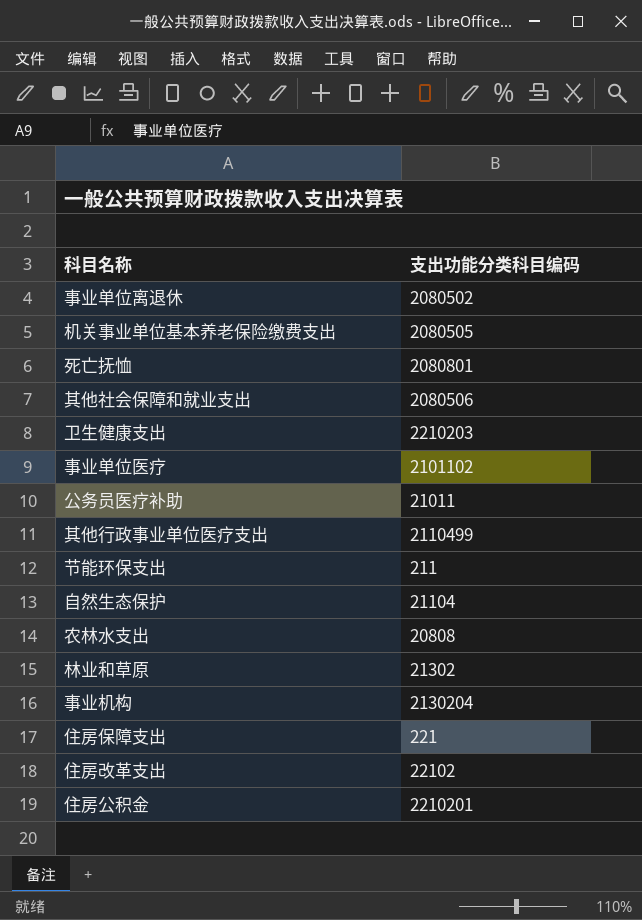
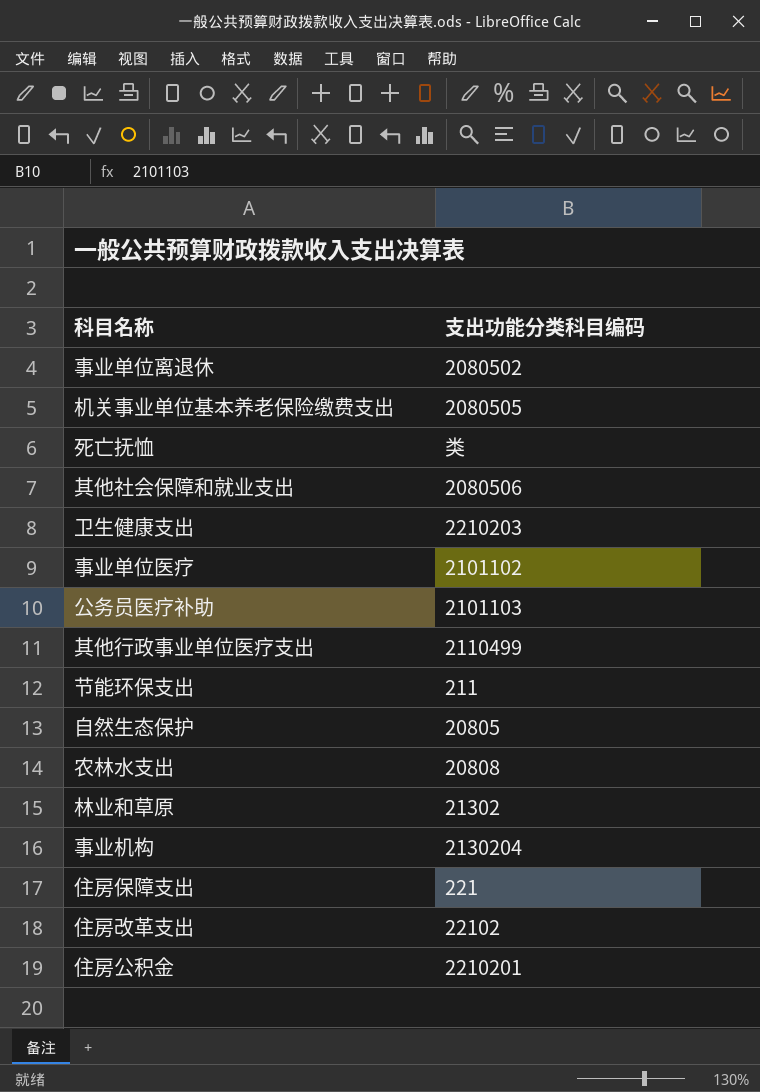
死亡抚恤 | 支出功能分类科目编码: 2080801 -> 类
公务员医疗补助 | 支出功能分类科目编码: 21011 -> 2101103
自然生态保护 | 支出功能分类科目编码: 21104 -> 20805

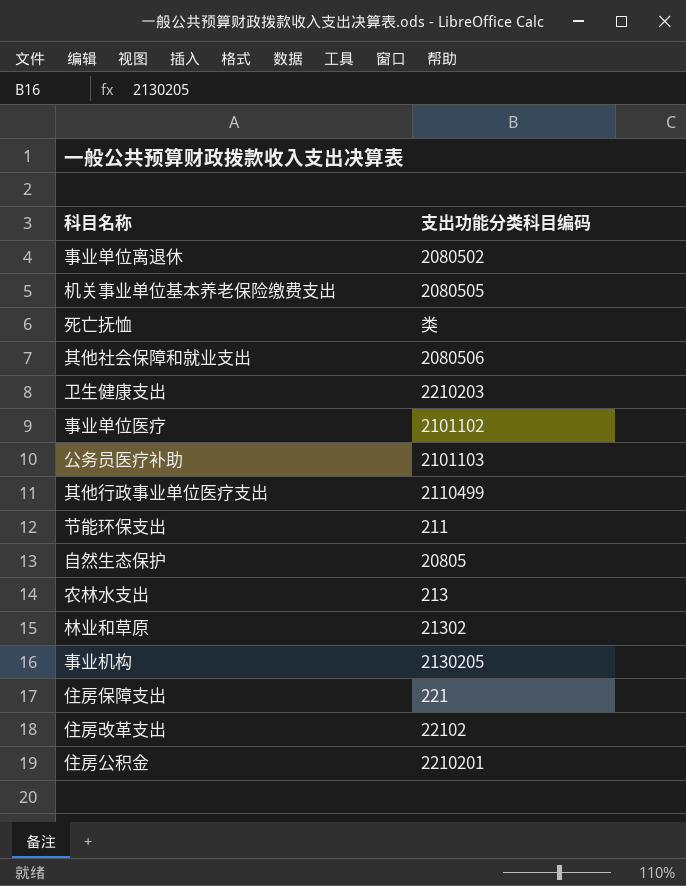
农林水支出 | 支出功能分类科目编码: 20808 -> 213
事业机构 | 支出功能分类科目编码: 2130204 -> 2130205

